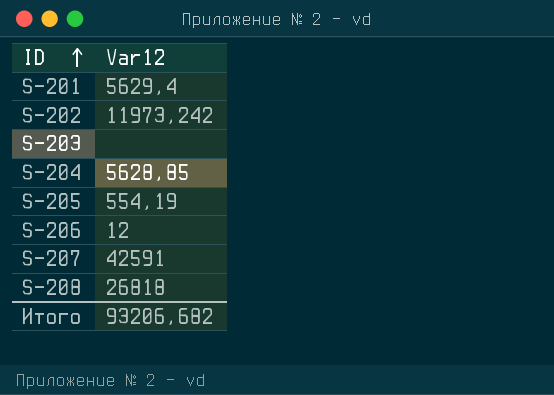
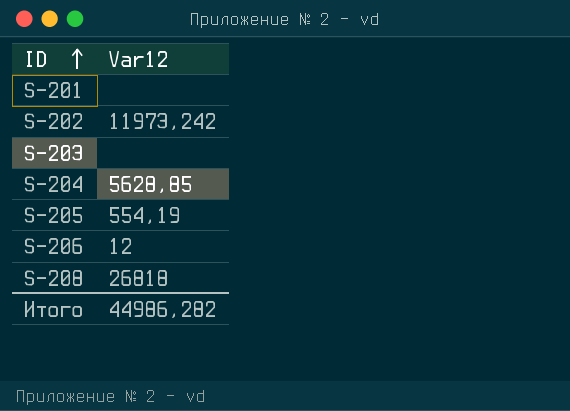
row S-207: 42591 -> none
S-201 | Var12: 5629,4 -> none
Итого | Var12: 93206,682 -> 44986,282

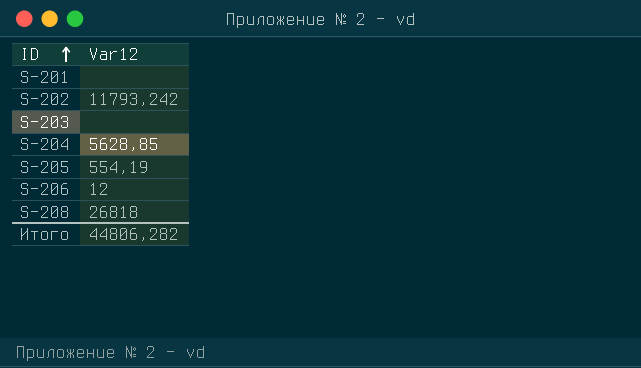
S-202 | Var12: 11973,242 -> 11793,242
Итого | Var12: 44986,282 -> 44806,282

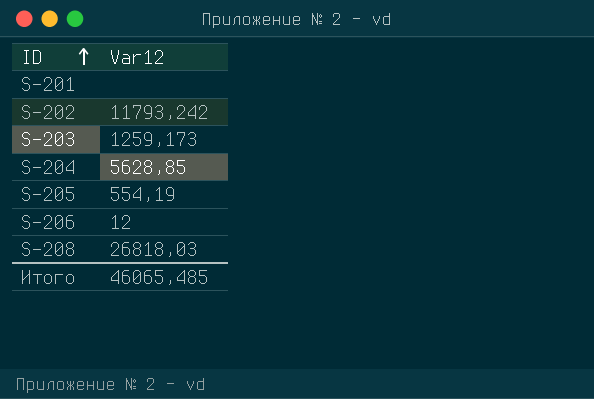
S-203 | Var12: none -> 1259,173
S-208 | Var12: 26818 -> 26818,03
Итого | Var12: 44806,282 -> 46065,485

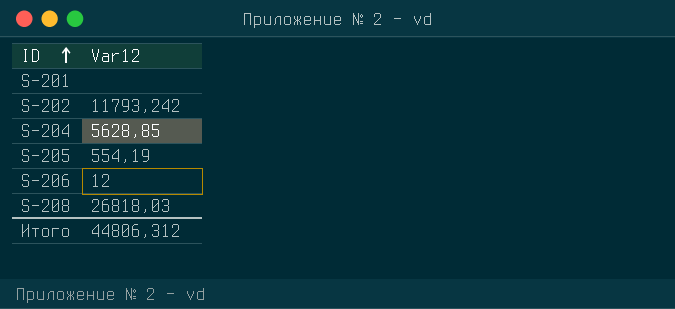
row S-203: 1259,173 -> none
Итого | Var12: 46065,485 -> 44806,312

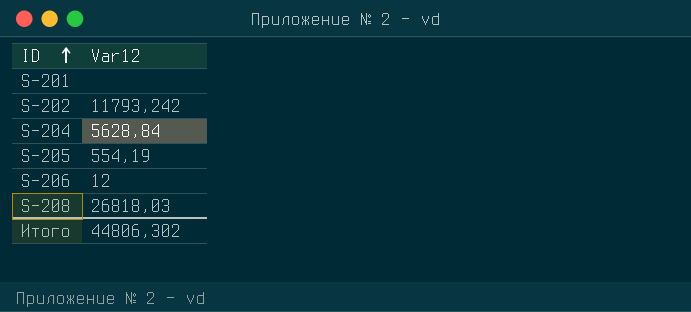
S-204 | Var12: 5628,85 -> 5628,84
Итого | Var12: 44806,312 -> 44806,302

